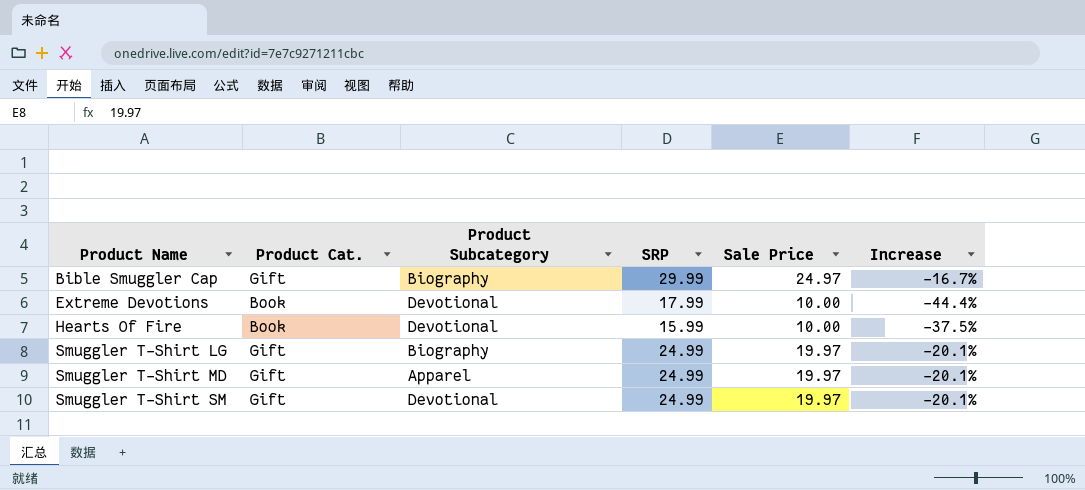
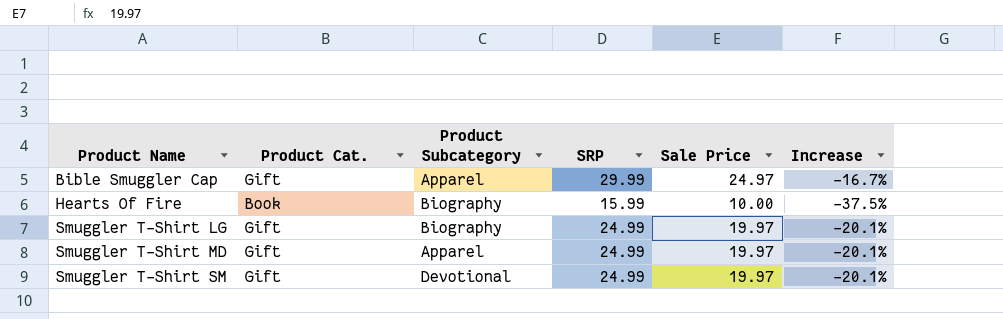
row Extreme Devotions: Book | Devotional | 17.99 | 10.00 | -44.4% -> none
Bible Smuggler Cap | Product Subcategory: Biography -> Apparel
Hearts Of Fire | Product Subcategory: Devotional -> Biography

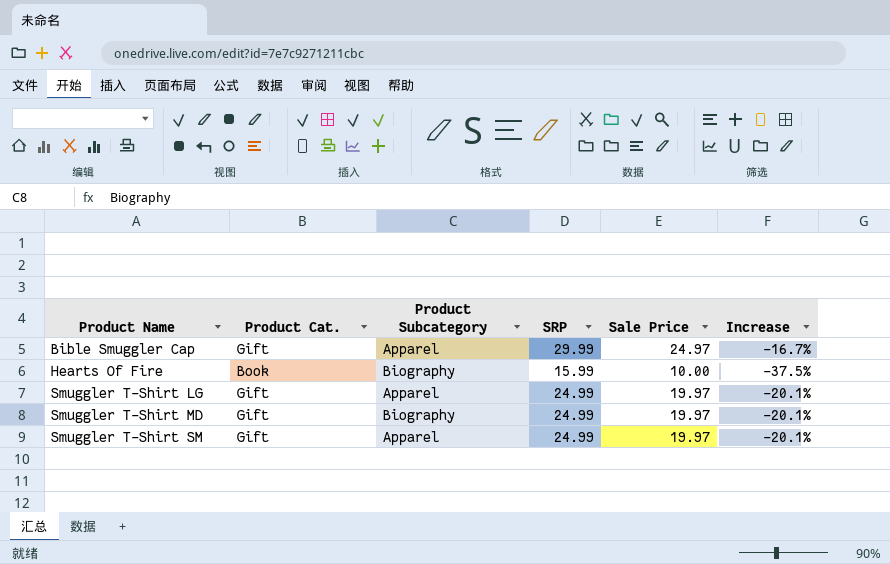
Smuggler T-Shirt LG | Product Subcategory: Biography -> Apparel
Smuggler T-Shirt MD | Product Subcategory: Apparel -> Biography
Smuggler T-Shirt SM | Product Subcategory: Devotional -> Apparel

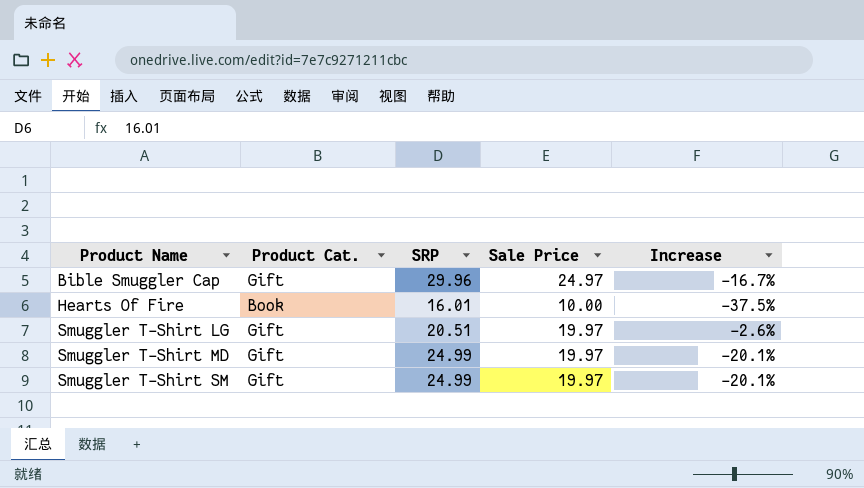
column Product Subcategory | position: 3 -> none
Bible Smuggler Cap | SRP: 29.99 -> 29.96
Hearts Of Fire | SRP: 15.99 -> 16.01
Smuggler T-Shirt LG | SRP: 24.99 -> 20.51
Smuggler T-Shirt LG | Increase: -20.1% -> -2.6%

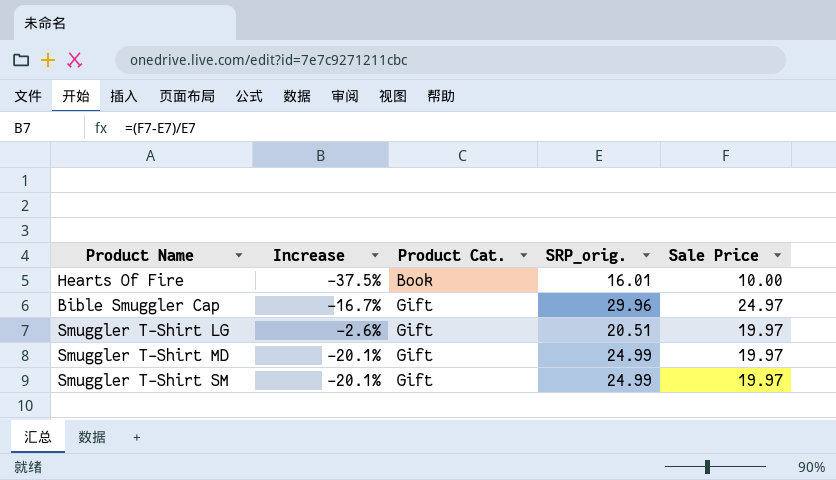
row order: Product Name ascending -> Product Cat. ascending
column Increase | position: 5 -> 2
column name: SRP -> SRP_orig.

